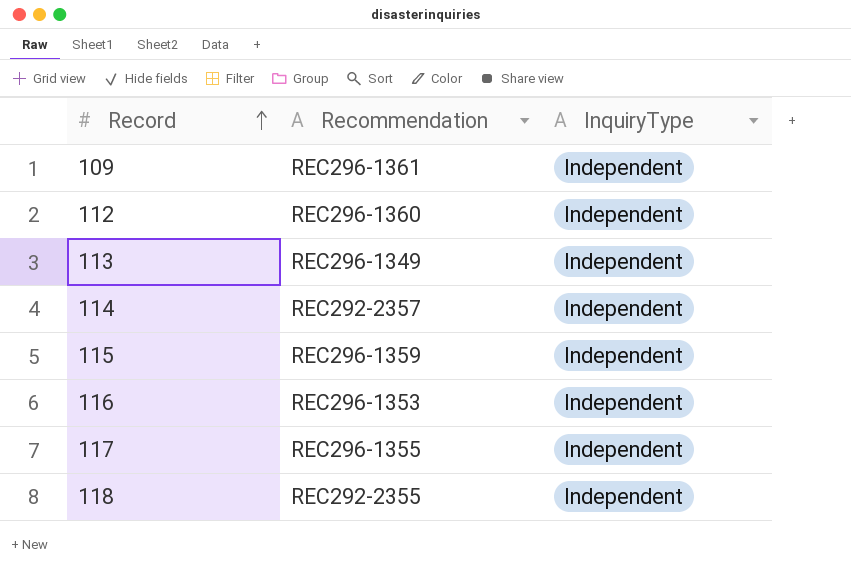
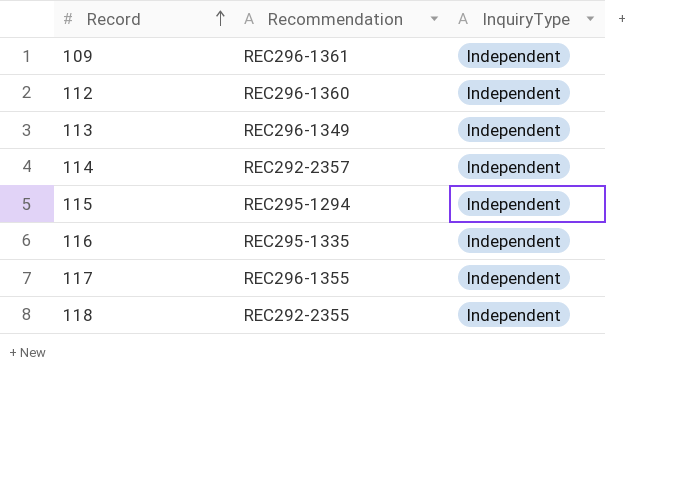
115 | Recommendation: REC296-1359 -> REC295-1294
116 | Recommendation: REC296-1353 -> REC295-1335

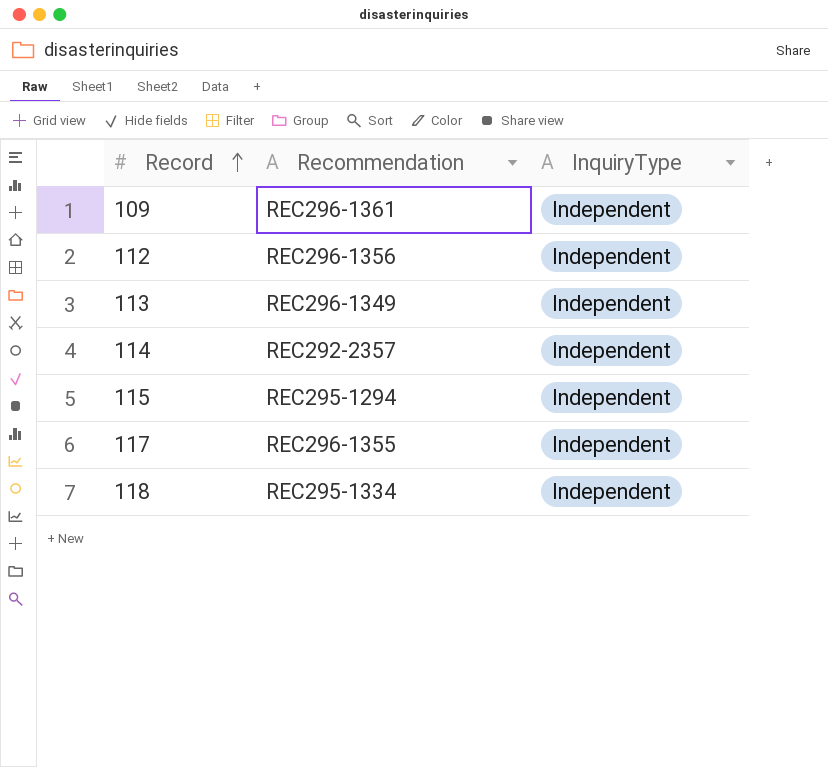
row 116: REC295-1335 | Independent -> none
112 | Recommendation: REC296-1360 -> REC296-1356
118 | Recommendation: REC292-2355 -> REC295-1334

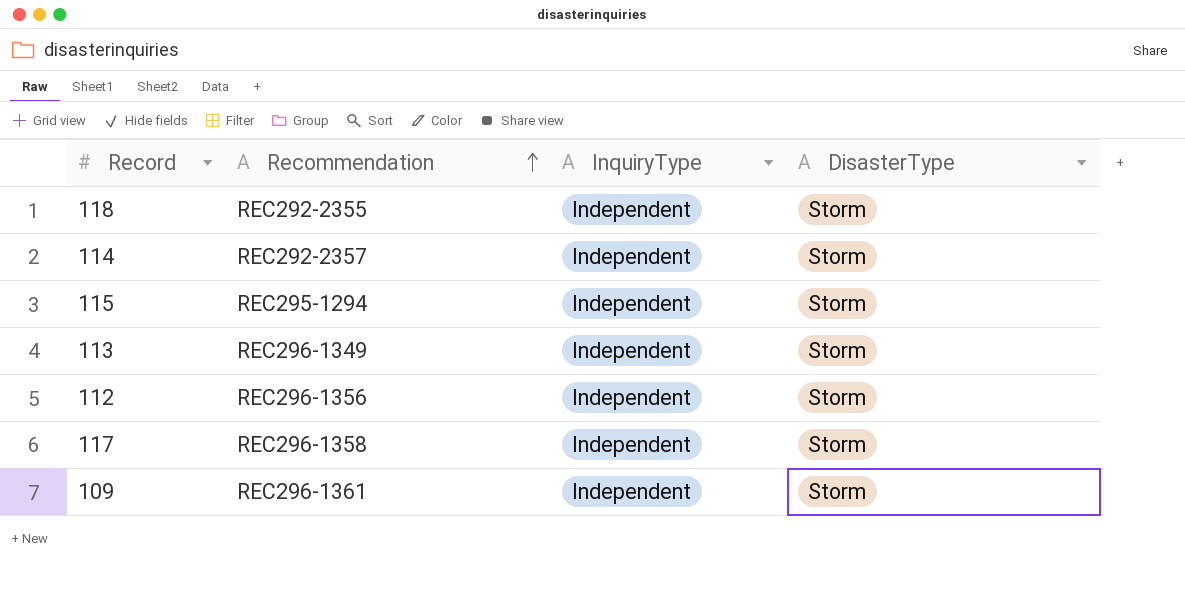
row order: Record ascending -> Recommendation ascending
column DisasterType | position: none -> 4
118 | Recommendation: REC295-1334 -> REC292-2355
117 | Recommendation: REC296-1355 -> REC296-1358

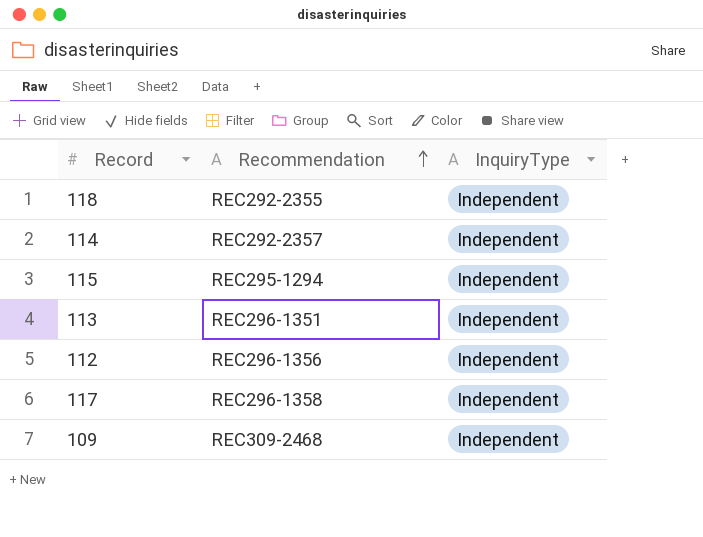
column DisasterType | position: 4 -> none
113 | Recommendation: REC296-1349 -> REC296-1351
109 | Recommendation: REC296-1361 -> REC309-2468

